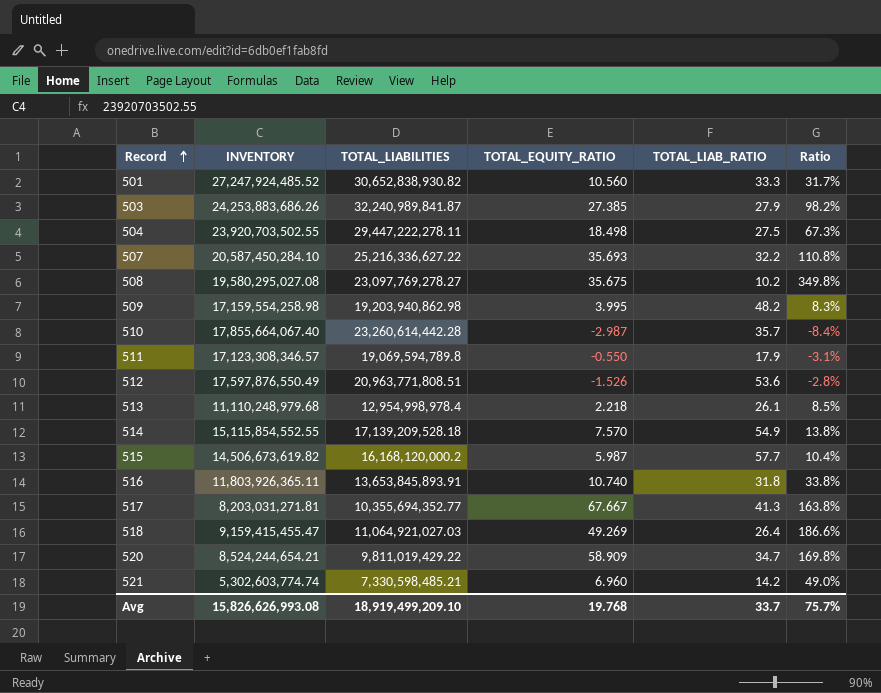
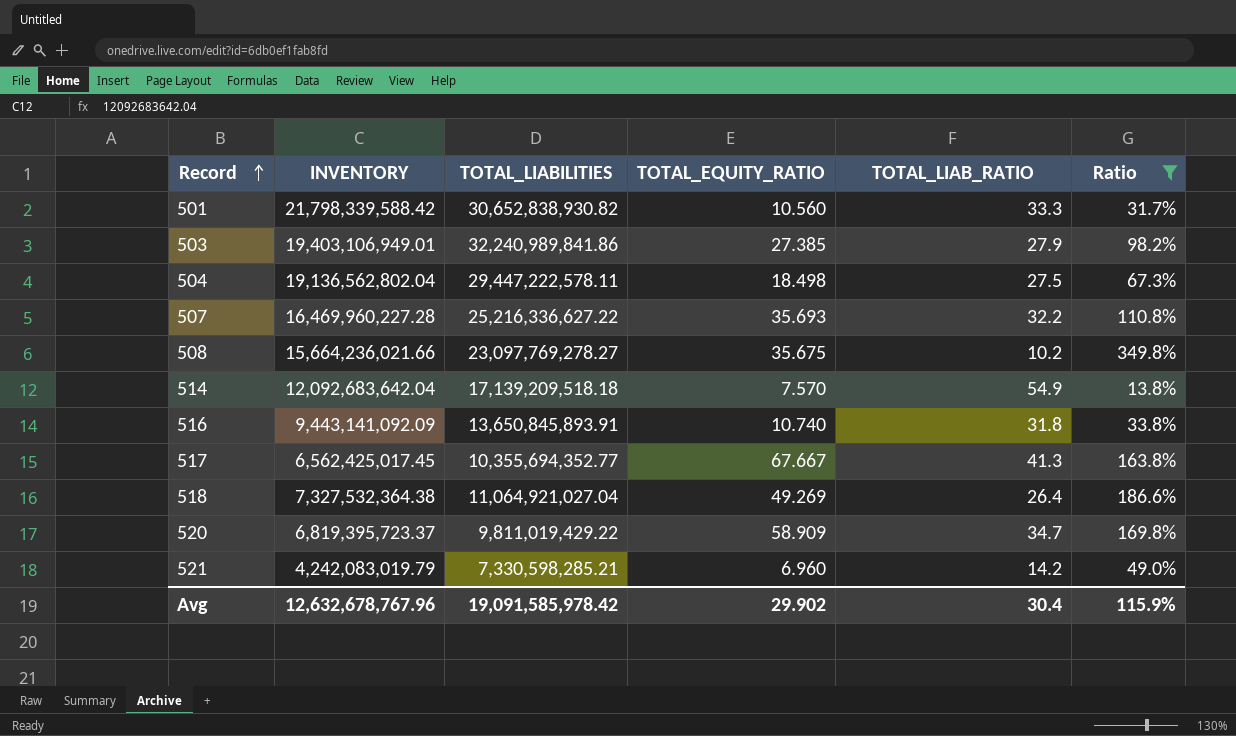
filter: none -> Ratio >= 13.8%
501 | INVENTORY: 27,247,924,485.52 -> 21,798,339,588.42
503 | INVENTORY: 24,253,883,686.26 -> 19,403,106,949.01
503 | TOTAL_LIABILITIES: 32,240,989,841.87 -> 32,240,989,841.86
504 | INVENTORY: 23,920,703,502.55 -> 19,136,562,802.04
504 | TOTAL_LIABILITIES: 29,447,222,278.11 -> 29,447,222,578.11
507 | INVENTORY: 20,587,450,284.10 -> 16,469,960,227.28
508 | INVENTORY: 19,580,295,027.08 -> 15,664,236,021.66
514 | INVENTORY: 15,115,854,552.55 -> 12,092,683,642.04
514 | TOTAL_LIABILITIES: 17,139,209,528.18 -> 17,139,209,518.18
516 | INVENTORY: 11,803,926,365.11 -> 9,443,141,092.09
516 | TOTAL_LIABILITIES: 13,653,845,893.91 -> 13,650,845,893.91
517 | INVENTORY: 8,203,031,271.81 -> 6,562,425,017.45
518 | INVENTORY: 9,159,415,455.47 -> 7,327,532,364.38
518 | TOTAL_LIABILITIES: 11,064,921,027.03 -> 11,064,921,027.04
520 | INVENTORY: 8,524,244,654.21 -> 6,819,395,723.37
521 | INVENTORY: 5,302,603,774.74 -> 4,242,083,019.79
521 | TOTAL_LIABILITIES: 7,330,598,485.21 -> 7,330,598,285.21
Avg | INVENTORY: 15,826,626,993.08 -> 12,632,678,767.96
Avg | TOTAL_LIABILITIES: 18,919,499,209.10 -> 19,091,585,978.42
Avg | TOTAL_EQUITY_RATIO: 19.768 -> 29.902
Avg | TOTAL_LIAB_RATIO: 33.7 -> 30.4
Avg | Ratio: 75.7% -> 115.9%

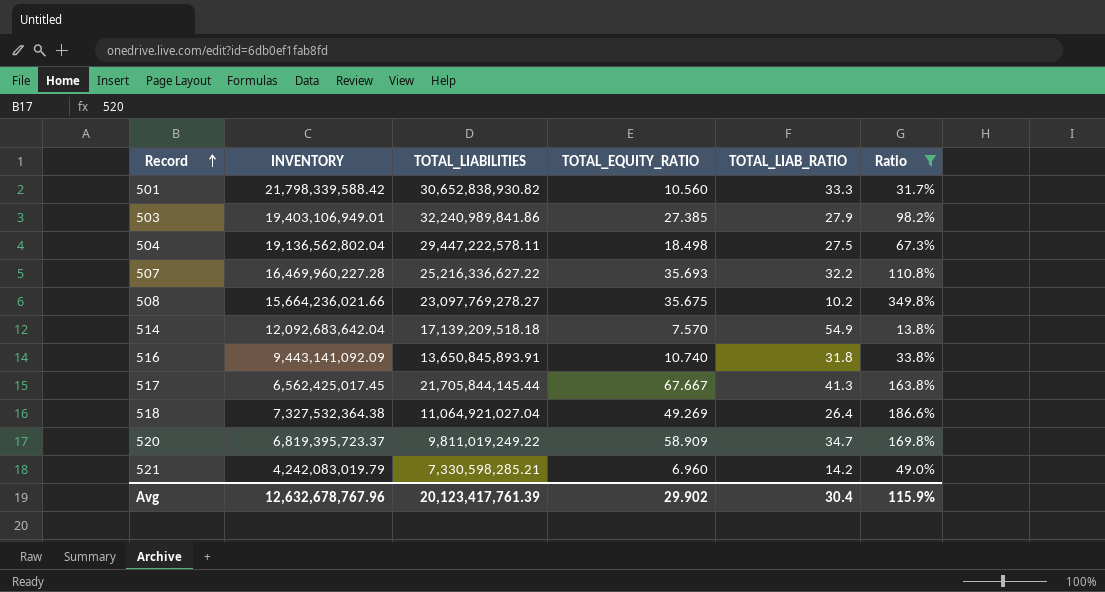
517 | TOTAL_LIABILITIES: 10,355,694,352.77 -> 21,705,844,145.44
520 | TOTAL_LIABILITIES: 9,811,019,429.22 -> 9,811,019,249.22
Avg | TOTAL_LIABILITIES: 19,091,585,978.42 -> 20,123,417,761.39

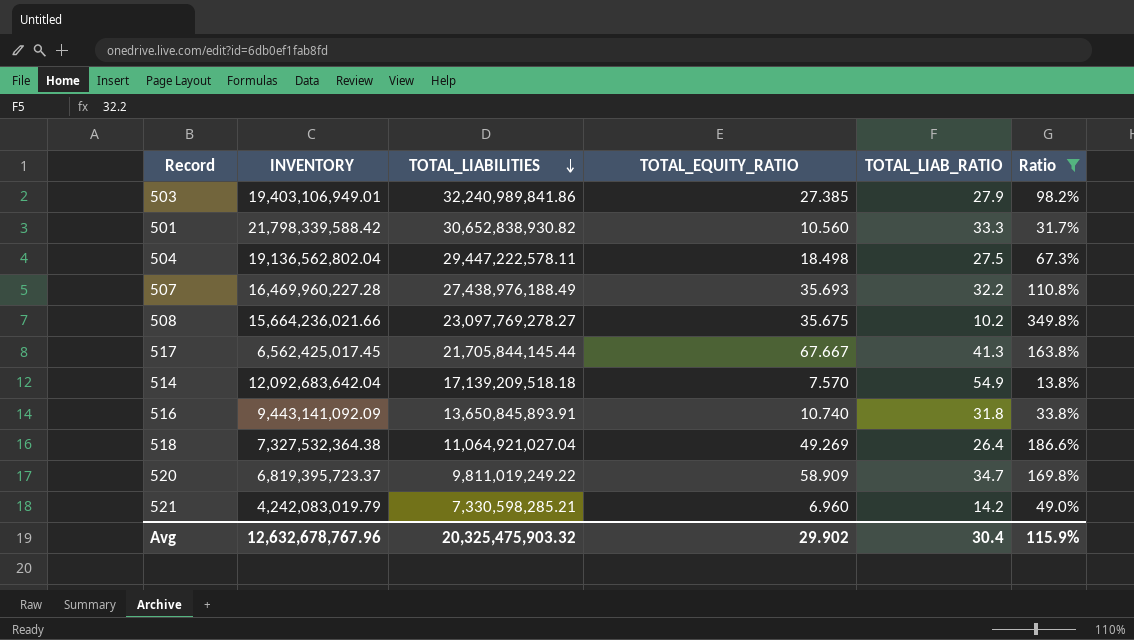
row order: Record ascending -> TOTAL_LIABILITIES descending
507 | TOTAL_LIABILITIES: 25,216,336,627.22 -> 27,438,976,188.49
Avg | TOTAL_LIABILITIES: 20,123,417,761.39 -> 20,325,475,903.32

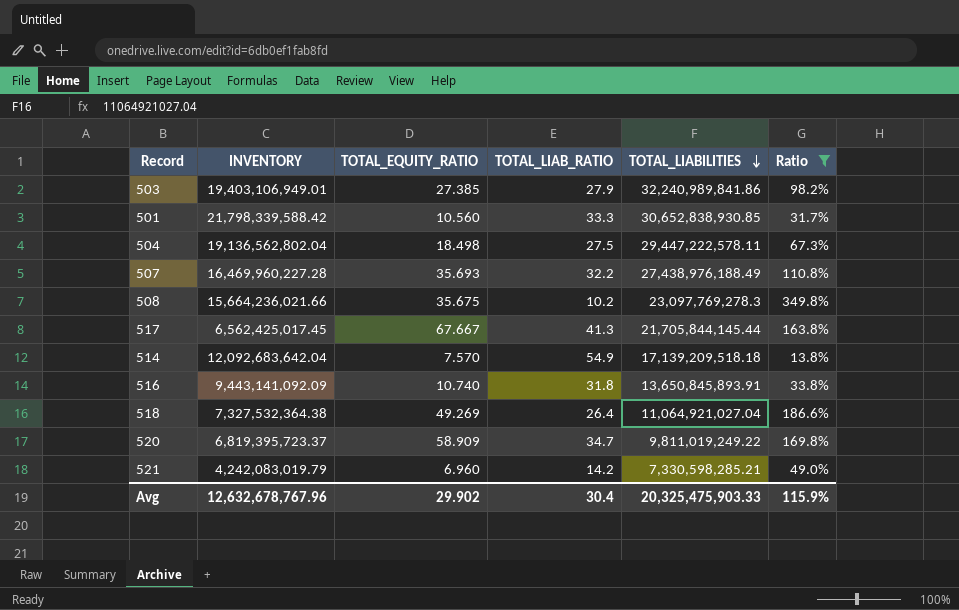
column TOTAL_LIABILITIES | position: 3 -> 5
501 | TOTAL_LIABILITIES: 30,652,838,930.82 -> 30,652,838,930.85
508 | TOTAL_LIABILITIES: 23,097,769,278.27 -> 23,097,769,278.3
Avg | TOTAL_LIABILITIES: 20,325,475,903.32 -> 20,325,475,903.33

